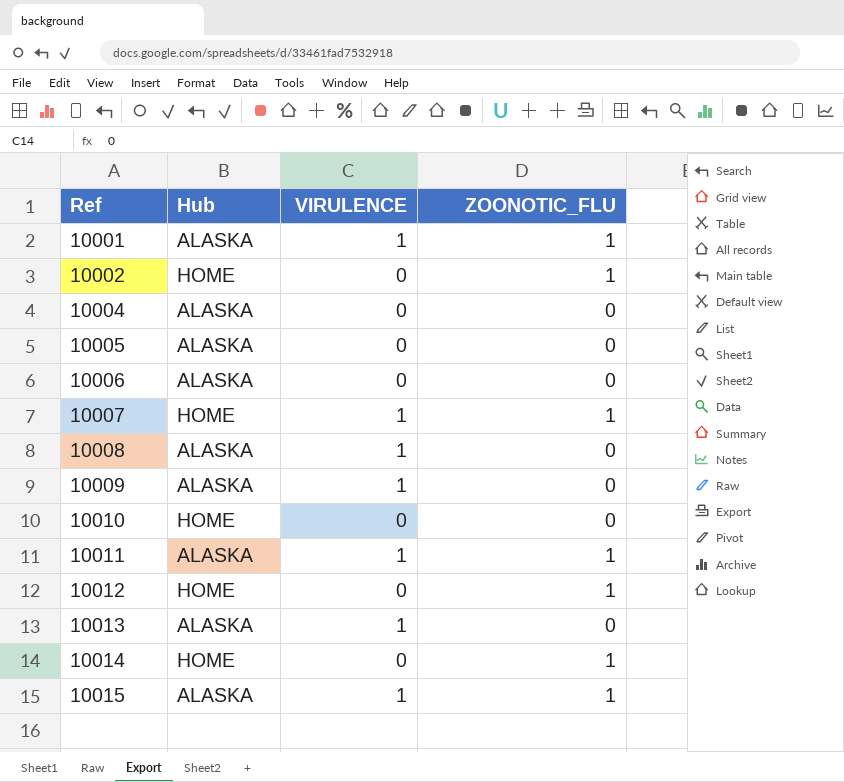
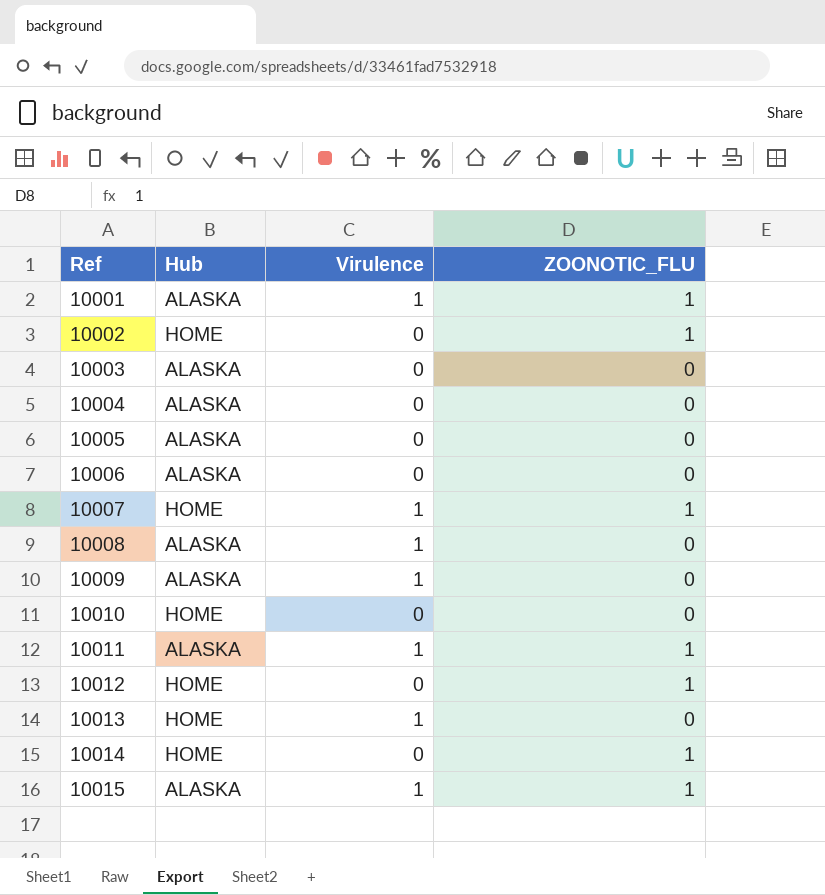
column name: VIRULENCE -> Virulence
row 10003: none -> ALASKA | 0 | 0
10013 | Hub: ALASKA -> HOME

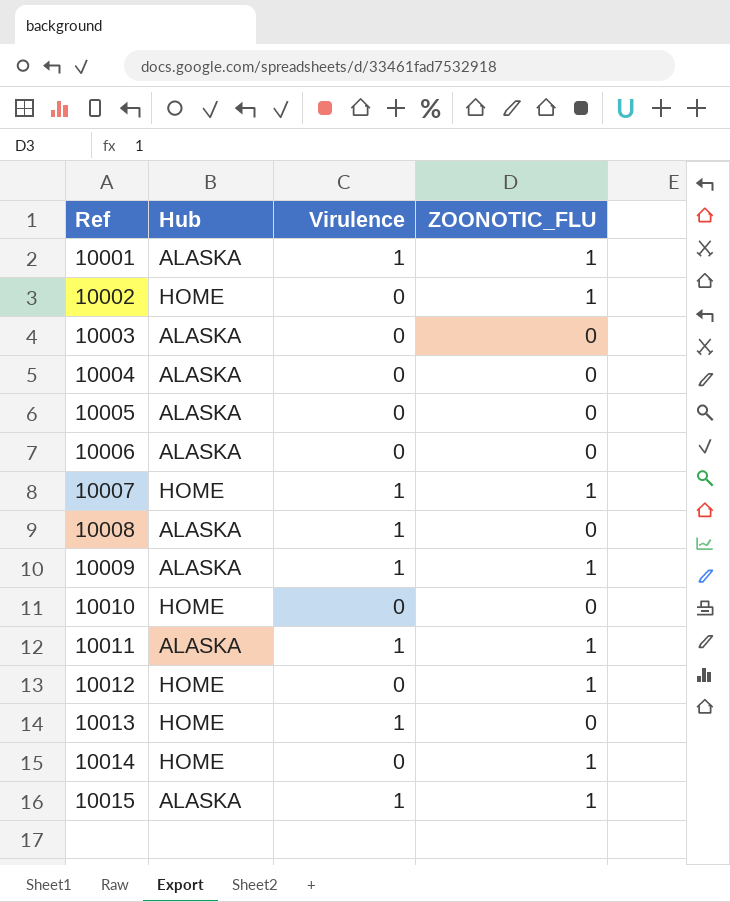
10009 | ZOONOTIC_FLU: 0 -> 1

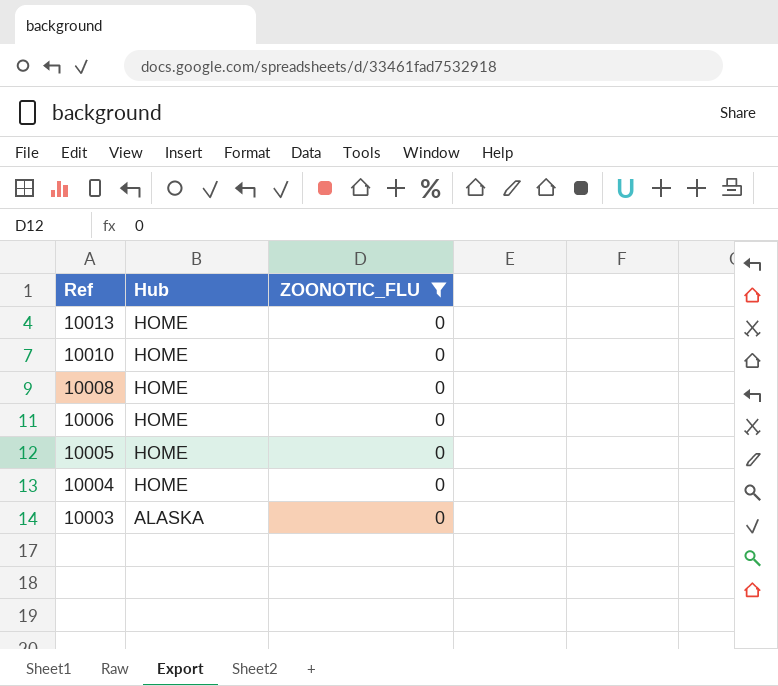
filter: none -> ZOONOTIC_FLU = 0
row order: Ref ascending -> Ref descending
column Virulence | position: 3 -> none
10008 | Hub: ALASKA -> HOME
10006 | Hub: ALASKA -> HOME
10005 | Hub: ALASKA -> HOME
10004 | Hub: ALASKA -> HOME

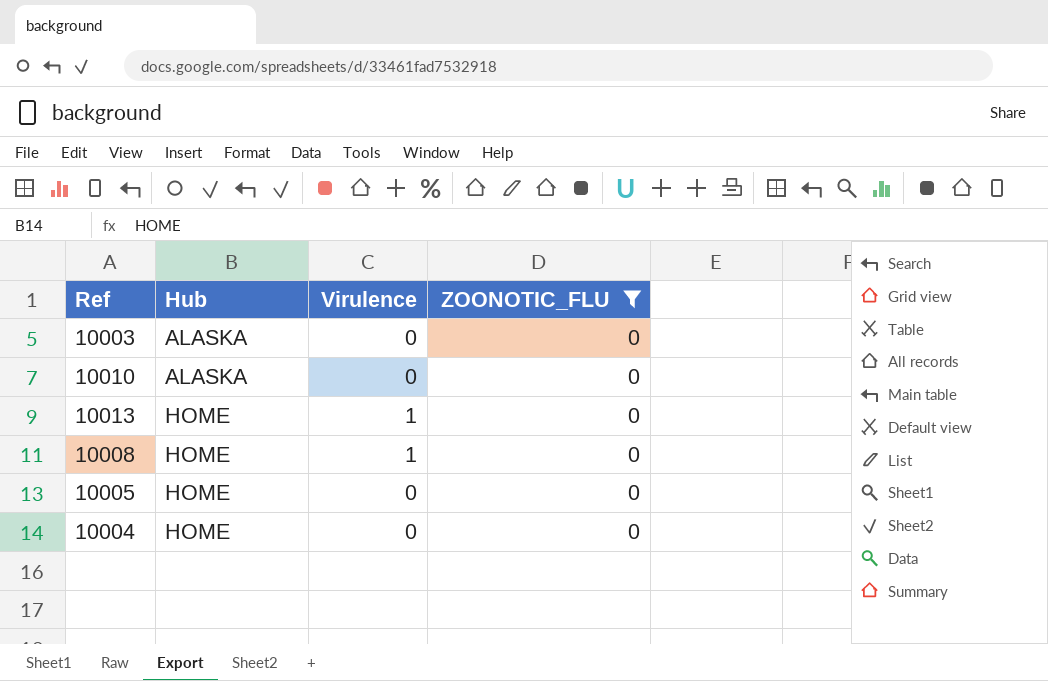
row order: Ref descending -> Hub ascending
column Virulence | position: none -> 3
row 10006: HOME | 0 -> none
10010 | Hub: HOME -> ALASKA

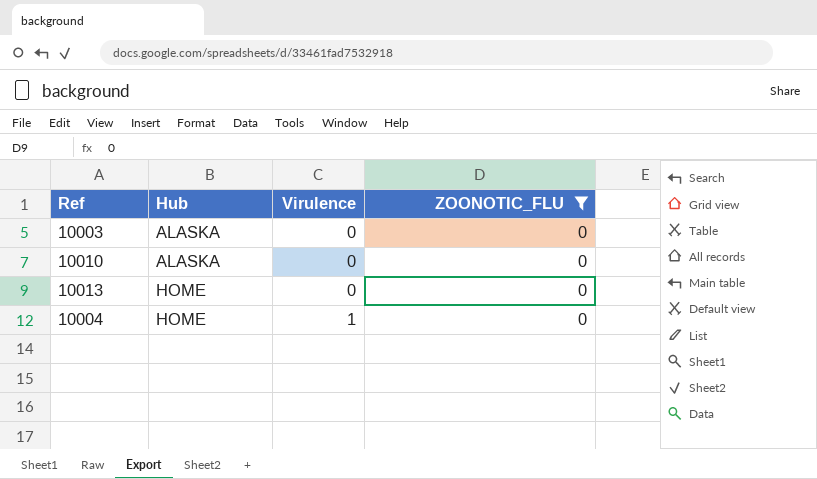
row 10008: HOME | 1 | 0 -> none
row 10005: HOME | 0 | 0 -> none
10013 | Virulence: 1 -> 0
10004 | Virulence: 0 -> 1

